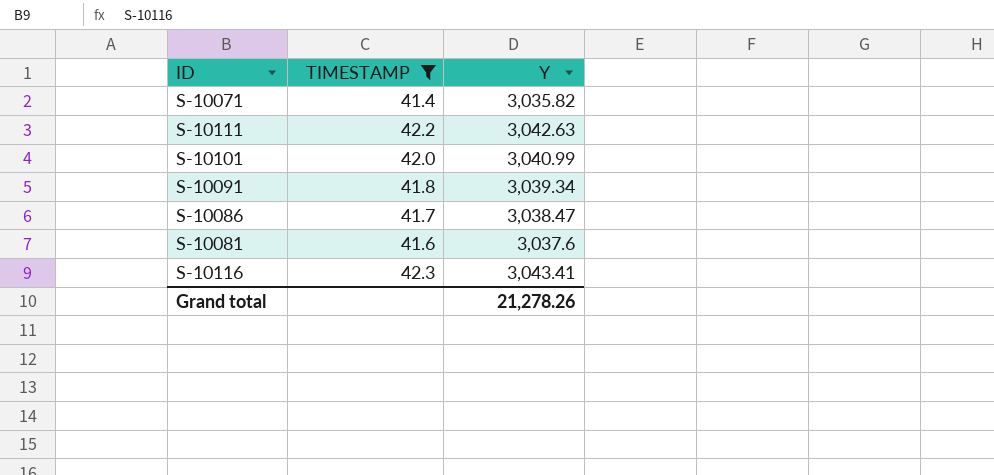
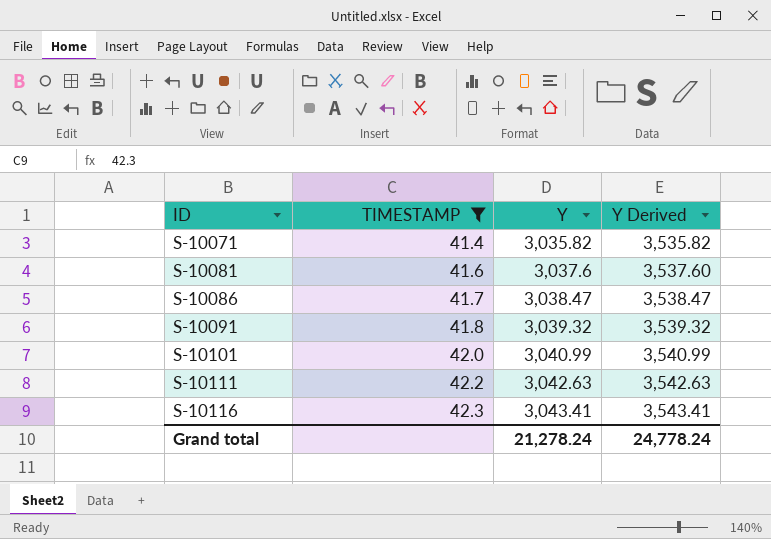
row order: none -> ID ascending
column Y Derived | formula: none -> [Y] + 500
S-10091 | Y: 3,039.34 -> 3,039.32
Grand total | Y: 21,278.26 -> 21,278.24

